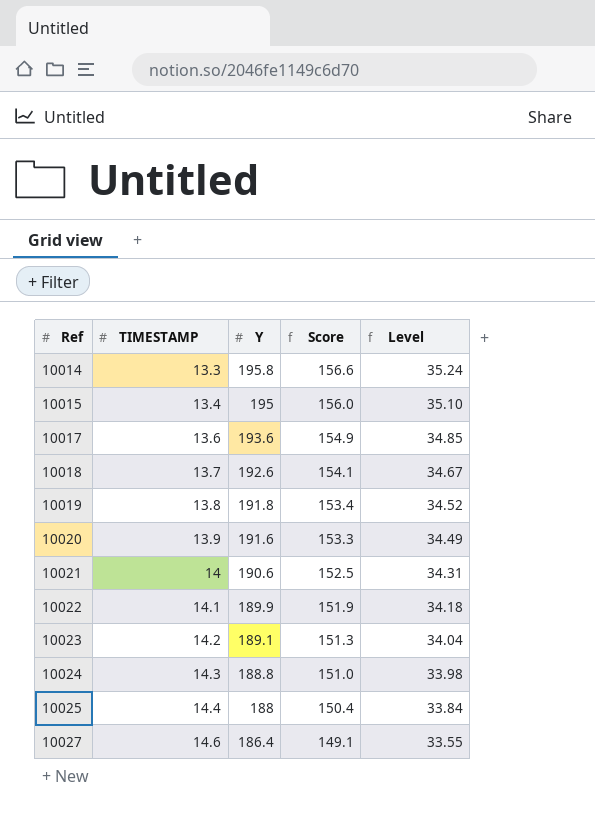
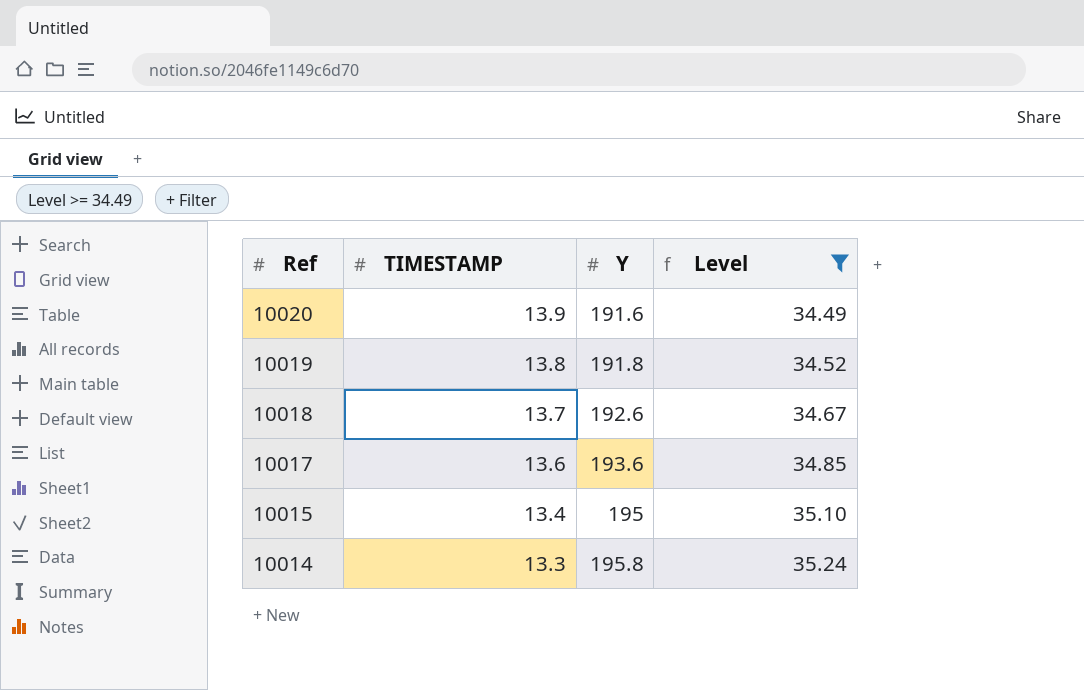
filter: none -> Level >= 34.49
row order: Ref ascending -> Ref descending
column Score | formula: [Y] * 0.8 -> none

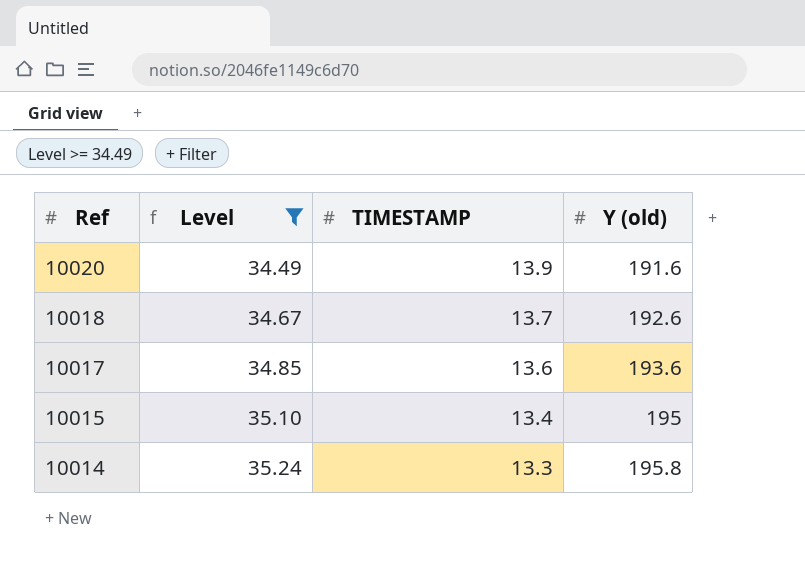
column Level | position: 4 -> 2
column name: Y -> Y (old)
row 10019: 13.8 | 191.8 | 34.52 -> none

